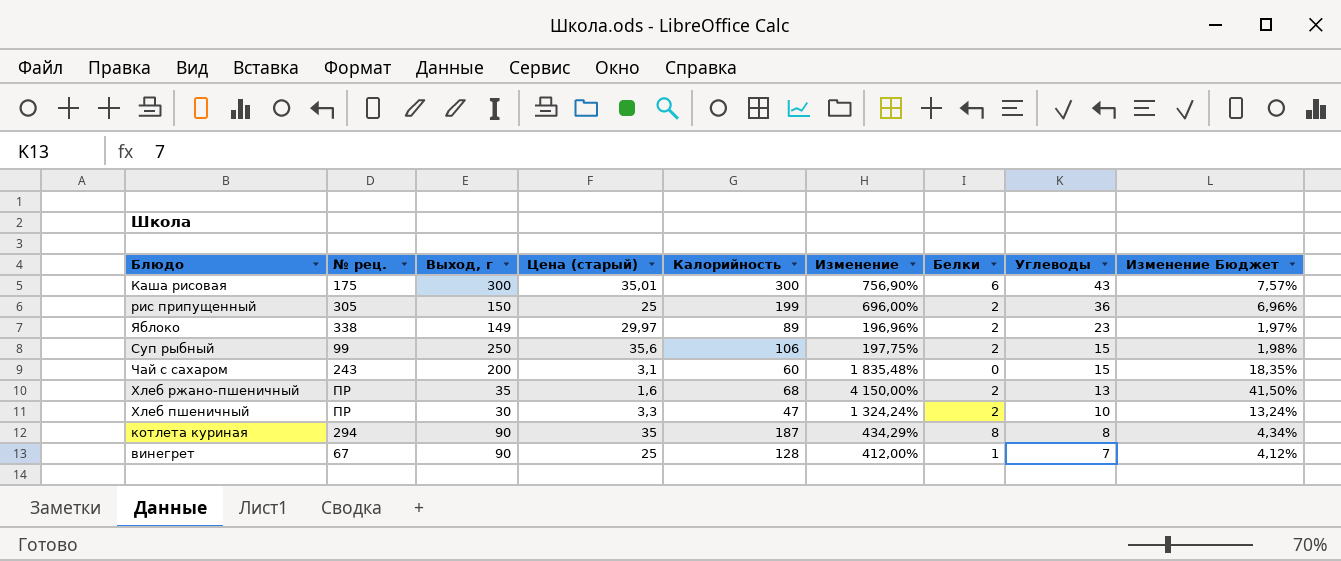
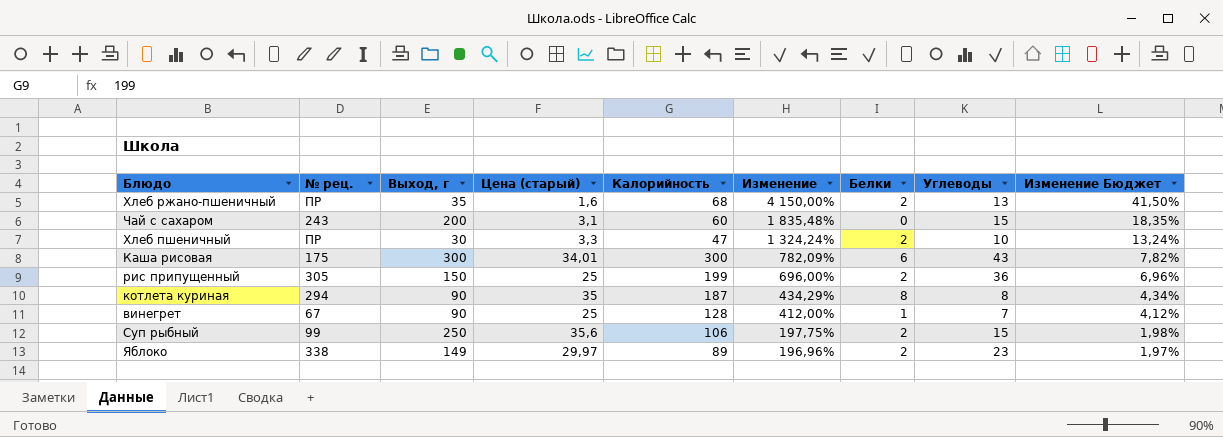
row order: Углеводы descending -> Изменение descending
Каша рисовая | Цена (старый): 35,01 -> 34,01
Каша рисовая | Изменение: 756,90% -> 782,09%
Каша рисовая | Изменение Бюджет: 7,57% -> 7,82%

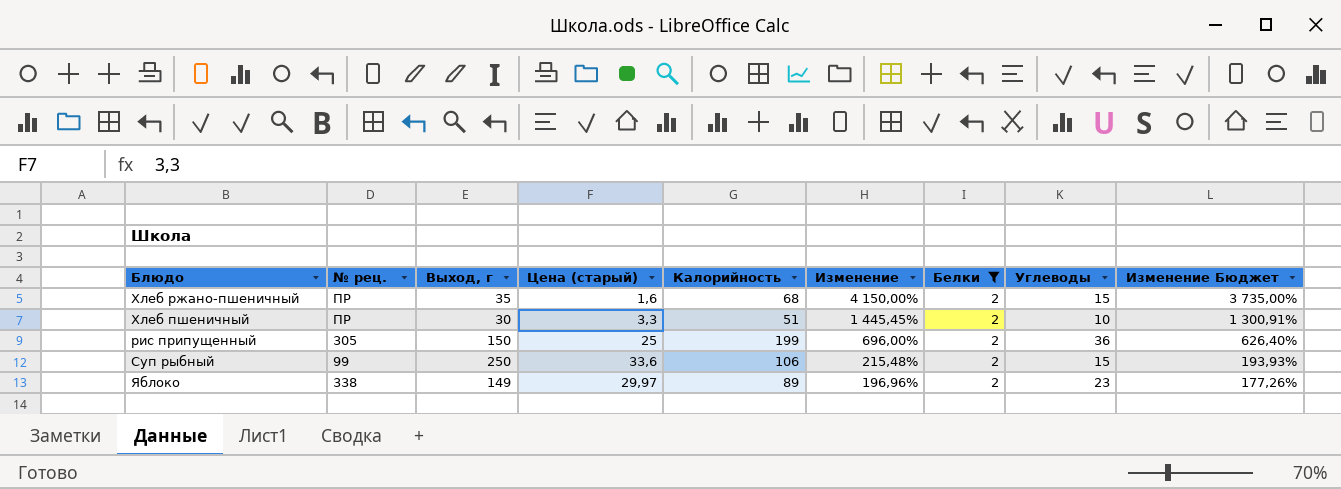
filter: none -> Белки = 2
column Изменение Бюджет | formula: [Изменение] * 0,01 -> [Изменение] * 0,9
Хлеб ржано-пшеничный | Углеводы: 13 -> 15
Хлеб пшеничный | Калорийность: 47 -> 51
Хлеб пшеничный | Изменение: 1 324,24% -> 1 445,45%
Суп рыбный | Цена (старый): 35,6 -> 33,6
Суп рыбный | Изменение: 197,75% -> 215,48%

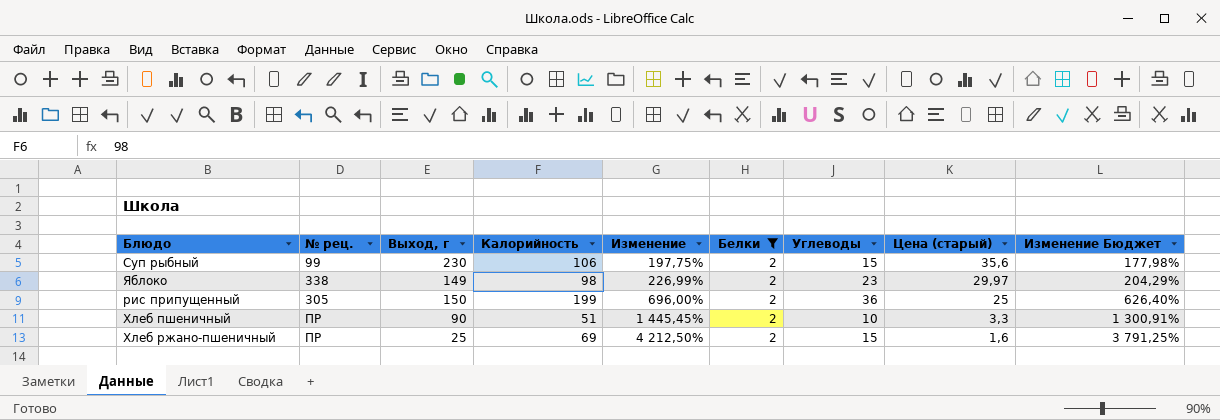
row order: Изменение descending -> Изменение ascending
column Цена (старый) | position: 4 -> 8
Суп рыбный | Выход, г: 250 -> 230
Суп рыбный | Изменение: 215,48% -> 197,75%
Суп рыбный | Цена (старый): 33,6 -> 35,6
Суп рыбный | Изменение Бюджет: 193,93% -> 177,98%
Яблоко | Калорийность: 89 -> 98
Яблоко | Изменение: 196,96% -> 226,99%
Яблоко | Изменение Бюджет: 177,26% -> 204,29%
Хлеб пшеничный | Выход, г: 30 -> 90
Хлеб ржано-пшеничный | Выход, г: 35 -> 25
Хлеб ржано-пшеничный | Калорийность: 68 -> 69
Хлеб ржано-пшеничный | Изменение: 4 150,00% -> 4 212,50%
Хлеб ржано-пшеничный | Изменение Бюджет: 3 735,00% -> 3 791,25%

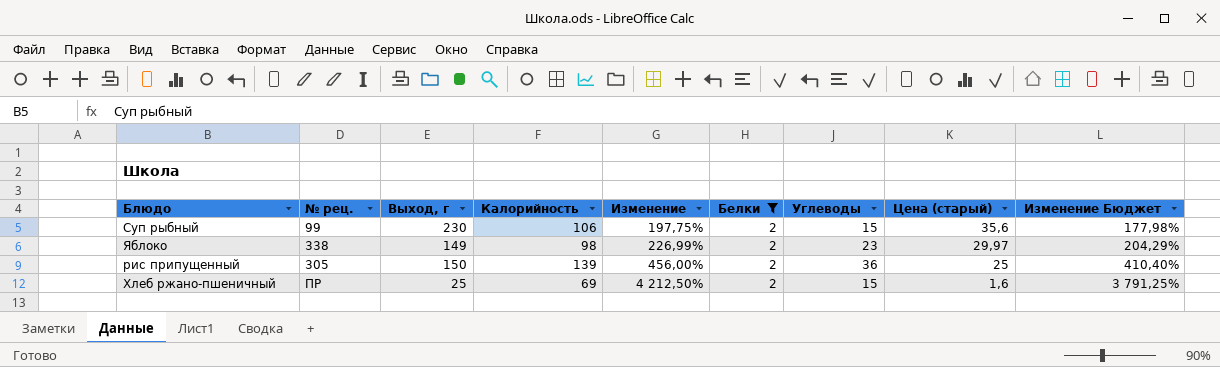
row Хлеб пшеничный: ПР | 90 | 51 | 1 445,45% | 2 | 10 | 3,3 | 1 300,91% -> none
рис припущенный | Калорийность: 199 -> 139
рис припущенный | Изменение: 696,00% -> 456,00%
рис припущенный | Изменение Бюджет: 626,40% -> 410,40%

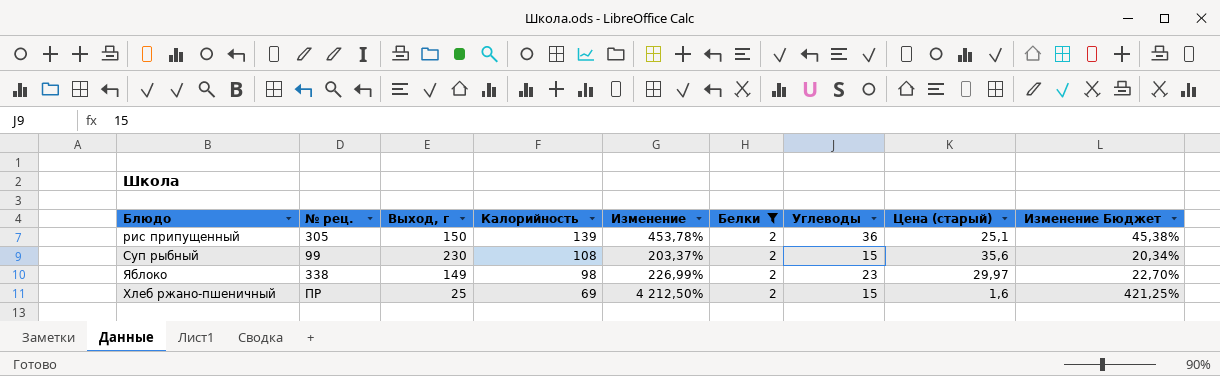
row order: Изменение ascending -> Калорийность descending
column Изменение Бюджет | formula: [Изменение] * 0,9 -> [Изменение] * 0,1
рис припущенный | Изменение: 456,00% -> 453,78%
рис припущенный | Цена (старый): 25 -> 25,1
Суп рыбный | Калорийность: 106 -> 108
Суп рыбный | Изменение: 197,75% -> 203,37%

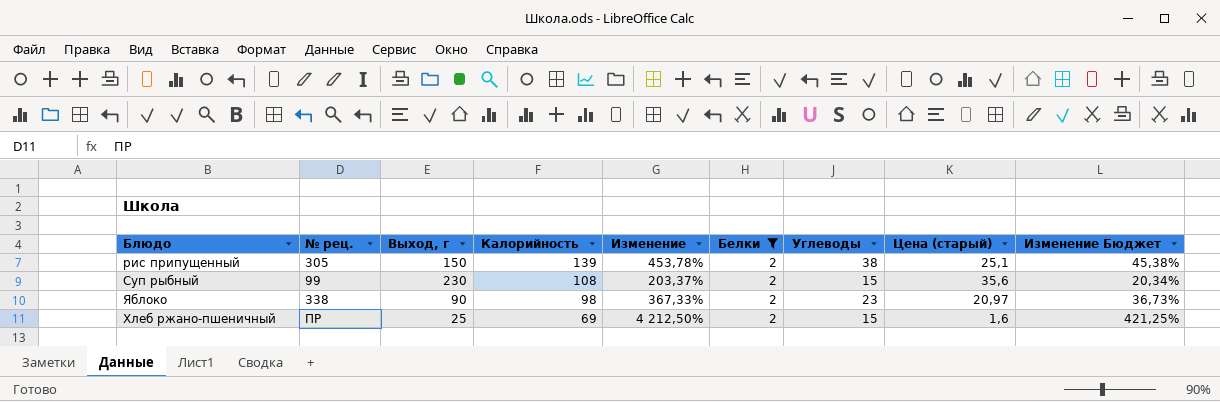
рис припущенный | Углеводы: 36 -> 38
Яблоко | Выход, г: 149 -> 90
Яблоко | Изменение: 226,99% -> 367,33%
Яблоко | Цена (старый): 29,97 -> 20,97
Яблоко | Изменение Бюджет: 22,70% -> 36,73%

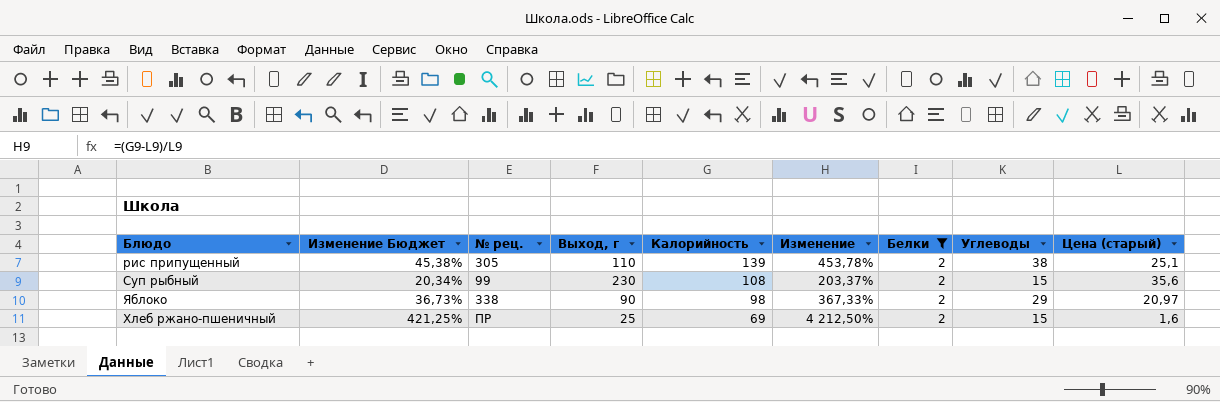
column Изменение Бюджет | position: 9 -> 2
рис припущенный | Выход, г: 150 -> 110
Яблоко | Углеводы: 23 -> 29

